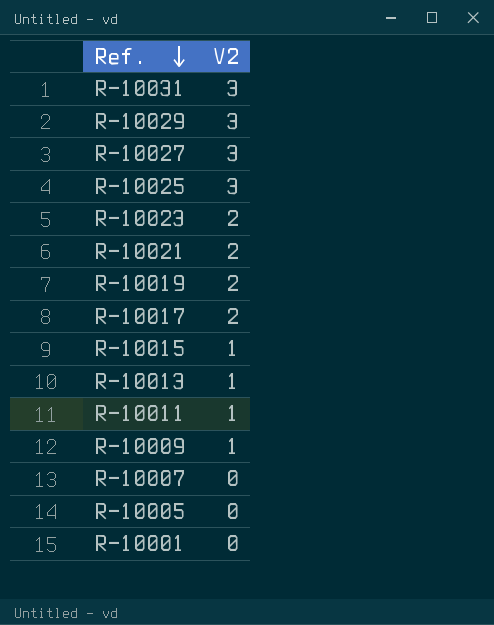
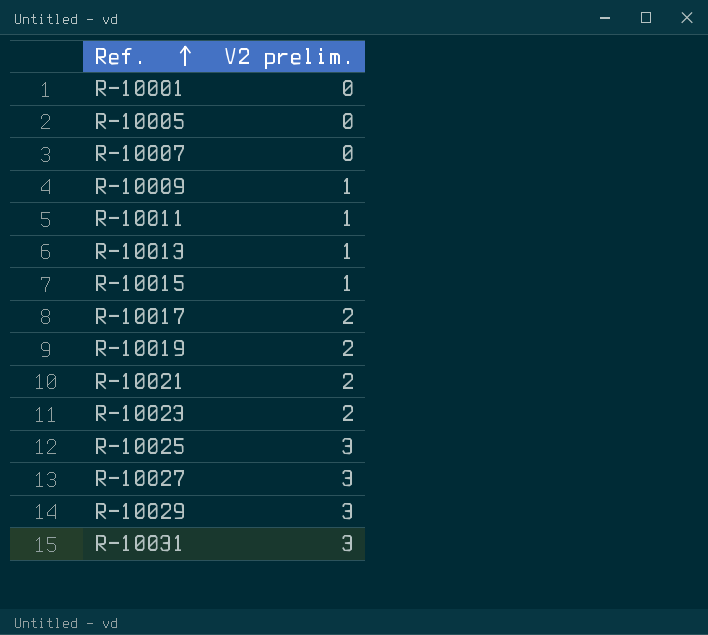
row order: Ref. descending -> Ref. ascending
column name: V2 -> V2 prelim.

